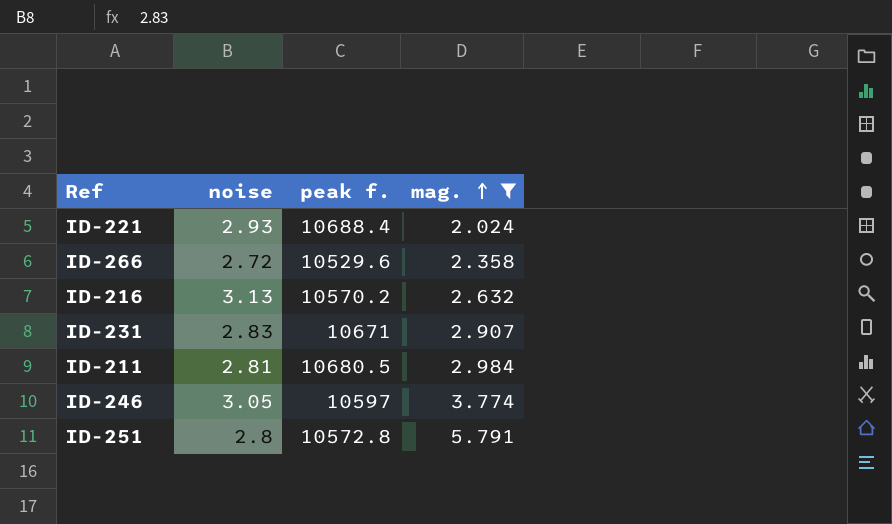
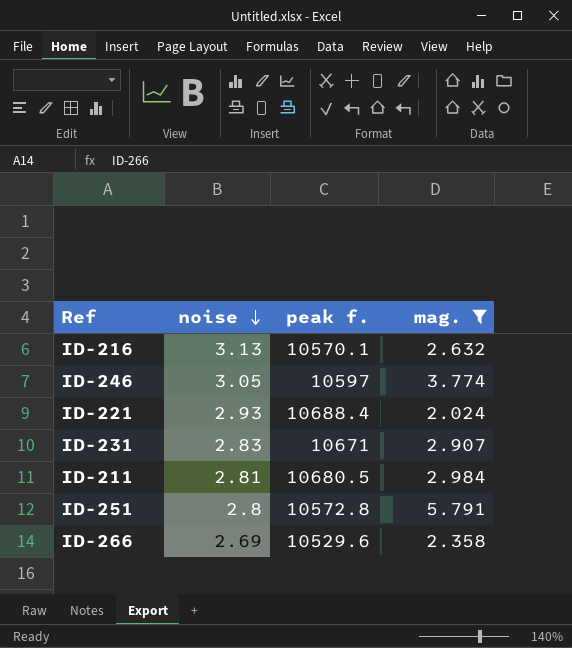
row order: mag. ascending -> noise descending
ID-216 | peak f.: 10570.2 -> 10570.1
ID-266 | noise: 2.72 -> 2.69

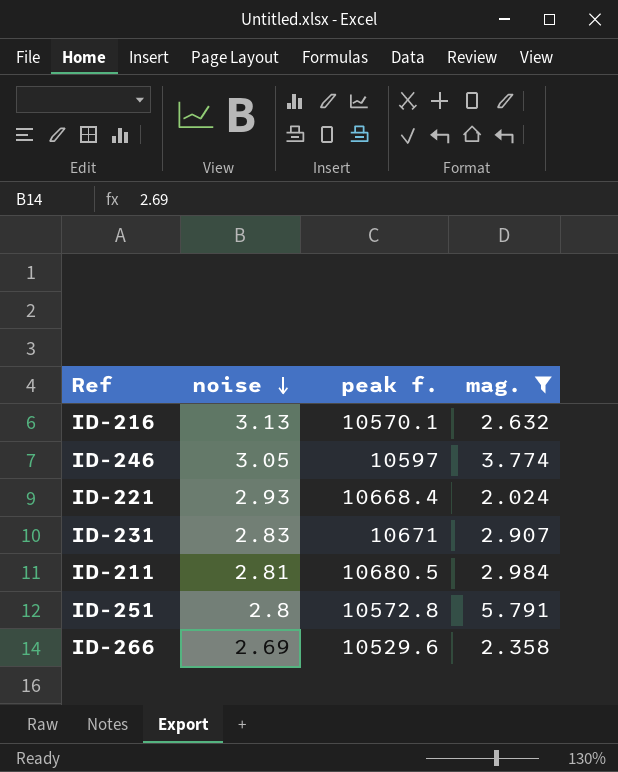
ID-221 | peak f.: 10688.4 -> 10668.4

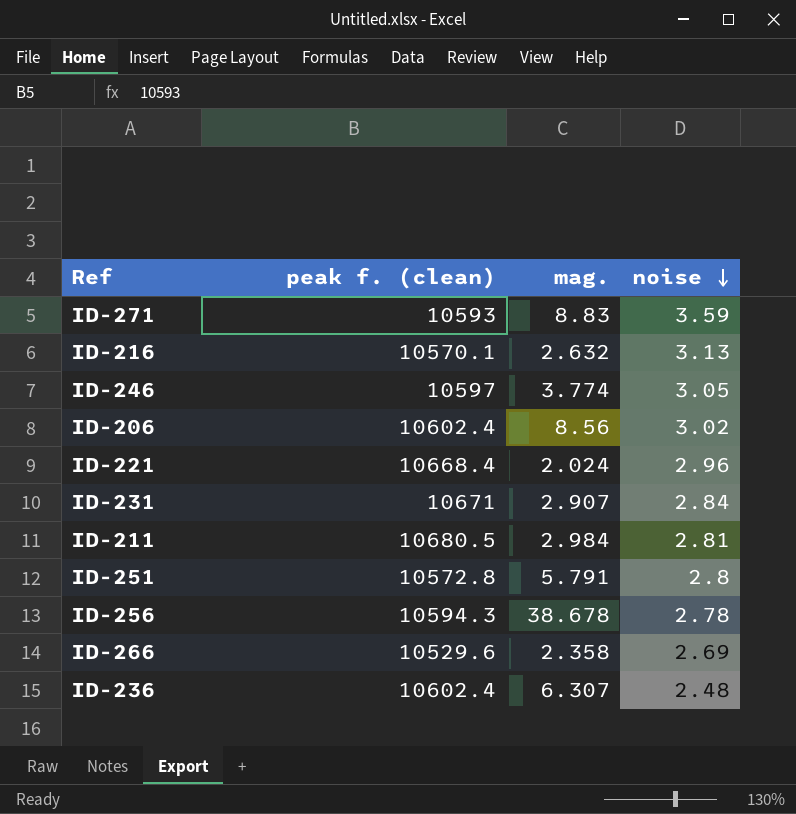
filter: mag. <= 5.791 -> none
column name: peak f. -> peak f. (clean)
column noise | position: 2 -> 4
ID-221 | noise: 2.93 -> 2.96
ID-231 | noise: 2.83 -> 2.84

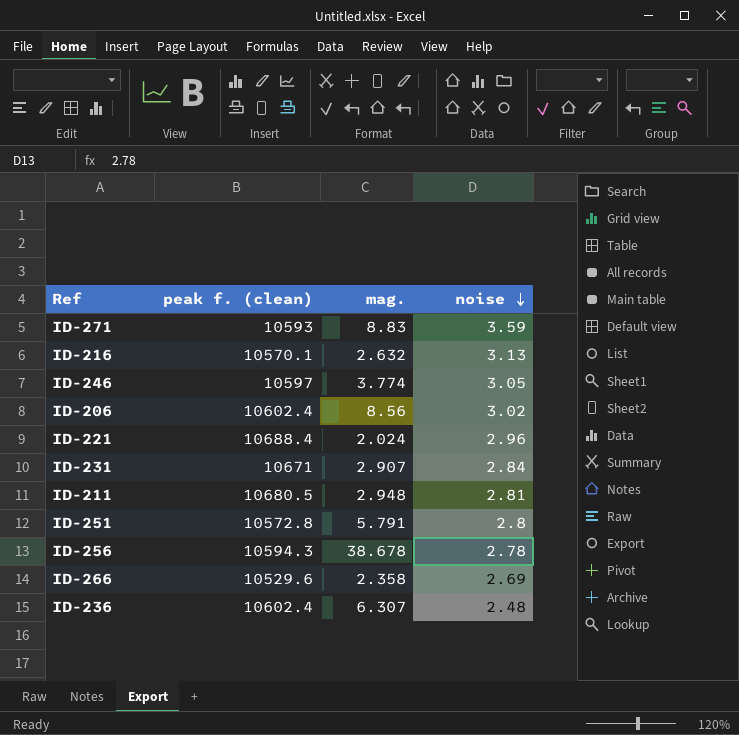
ID-221 | peak f. (clean): 10668.4 -> 10688.4
ID-211 | mag.: 2.984 -> 2.948

